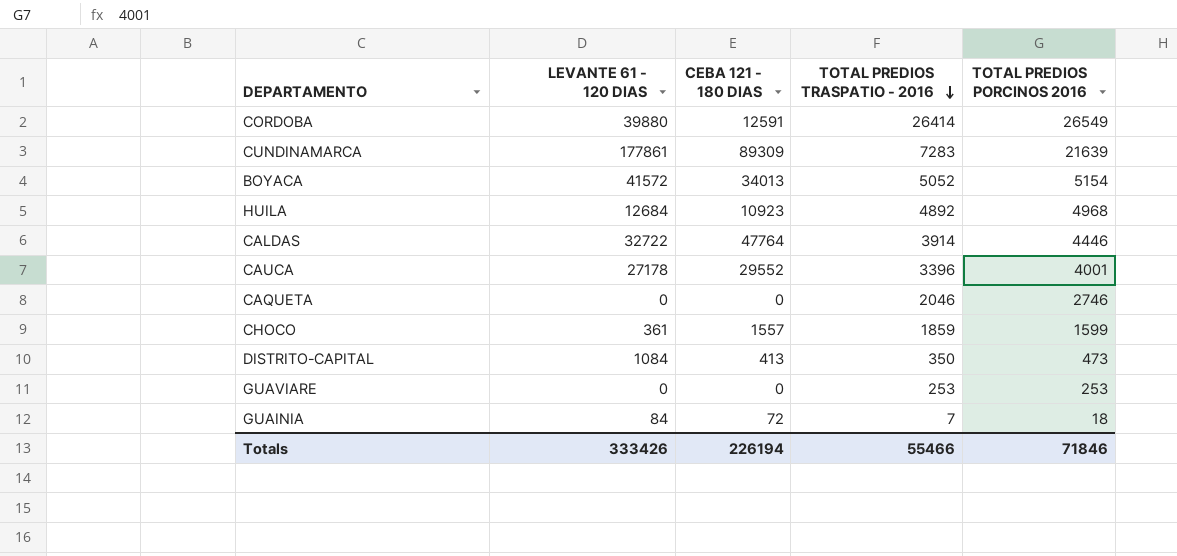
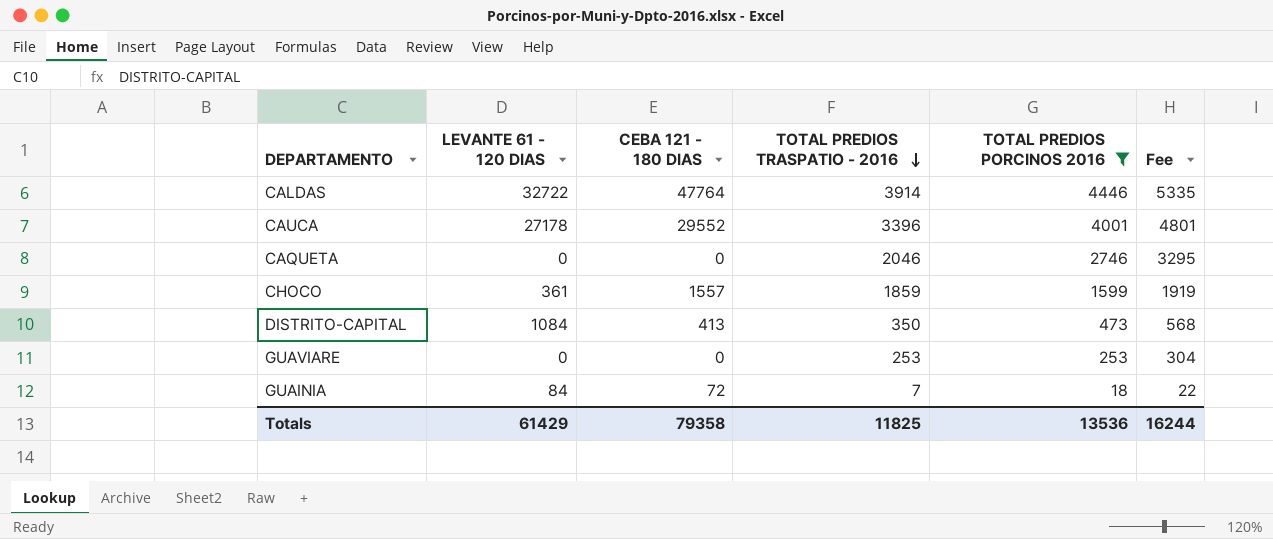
filter: none -> TOTAL PREDIOS PORCINOS 2016 <= 4446
column Fee | formula: none -> [TOTAL PREDIOS PORCINOS 2016] * 1.2
Totals | LEVANTE 61 - 120 DIAS: 333426 -> 61429
Totals | CEBA 121 - 180 DIAS: 226194 -> 79358
Totals | TOTAL PREDIOS TRASPATIO - 2016: 55466 -> 11825
Totals | TOTAL PREDIOS PORCINOS 2016: 71846 -> 13536

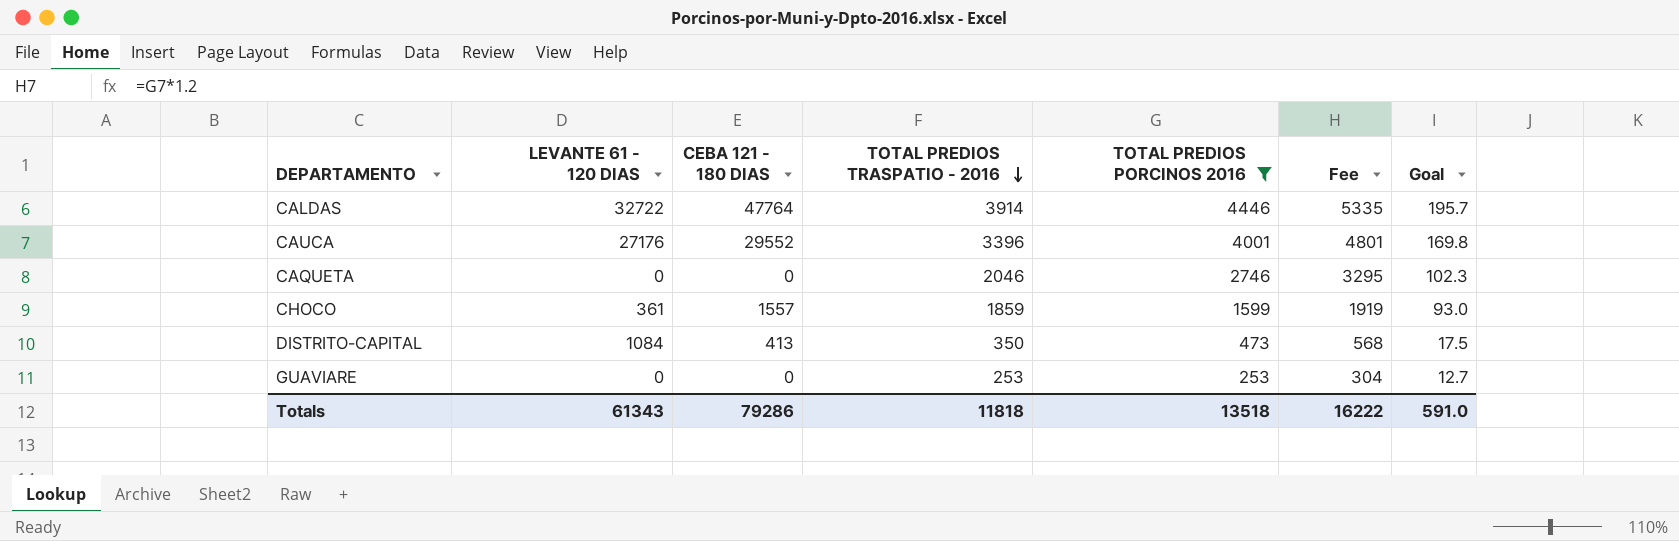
column Goal | formula: none -> [TOTAL PREDIOS TRASPATIO - 2016] * 0.05
row GUAINIA: 84 | 72 | 7 | 18 | 22 -> none
CAUCA | LEVANTE 61 - 120 DIAS: 27178 -> 27176
Totals | LEVANTE 61 - 120 DIAS: 61429 -> 61343
Totals | CEBA 121 - 180 DIAS: 79358 -> 79286
Totals | TOTAL PREDIOS TRASPATIO - 2016: 11825 -> 11818
Totals | TOTAL PREDIOS PORCINOS 2016: 13536 -> 13518
Totals | Fee: 16244 -> 16222

